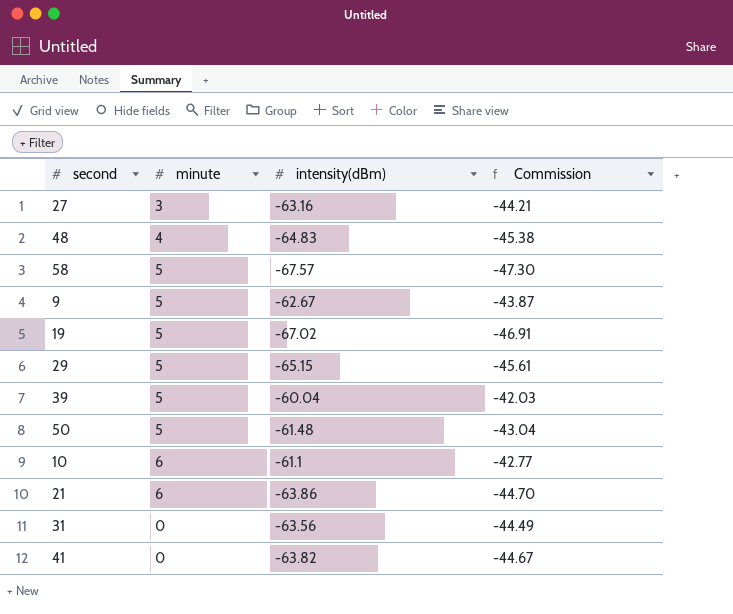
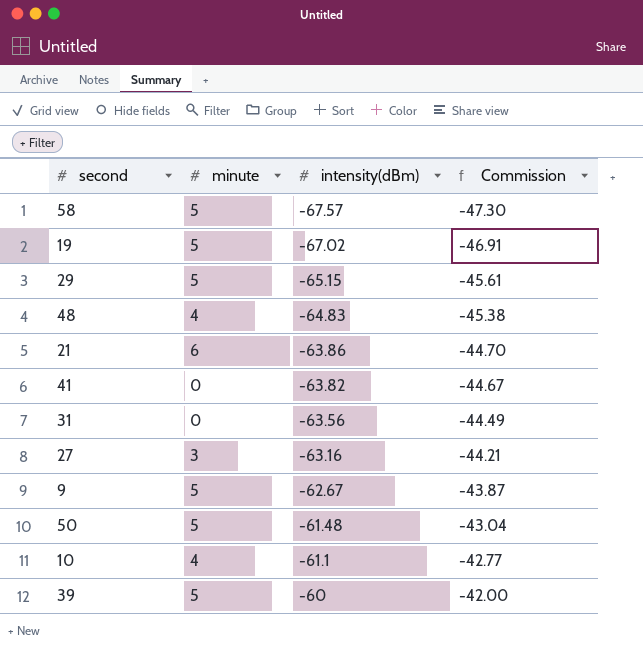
row order: none -> intensity(dBm) ascending
10 | minute: 6 -> 4
39 | intensity(dBm): -60.04 -> -60
39 | Commission: -42.03 -> -42.00

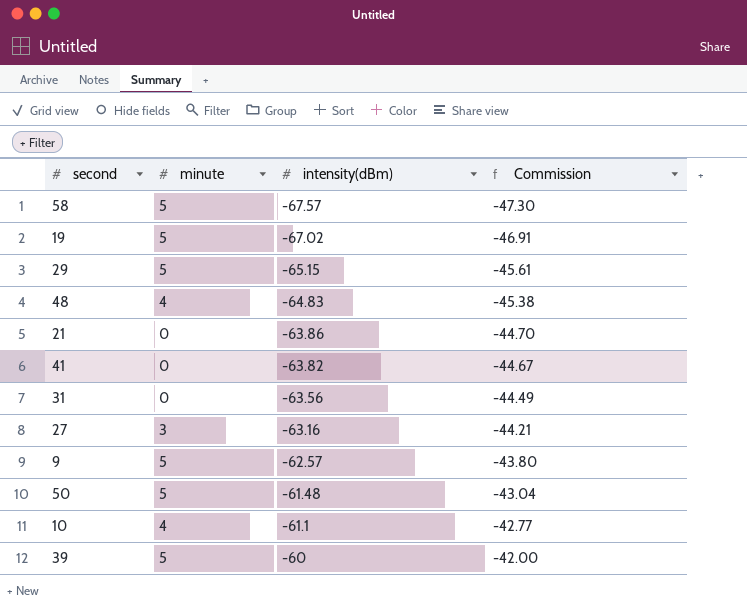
21 | minute: 6 -> 0
9 | intensity(dBm): -62.67 -> -62.57
9 | Commission: -43.87 -> -43.80

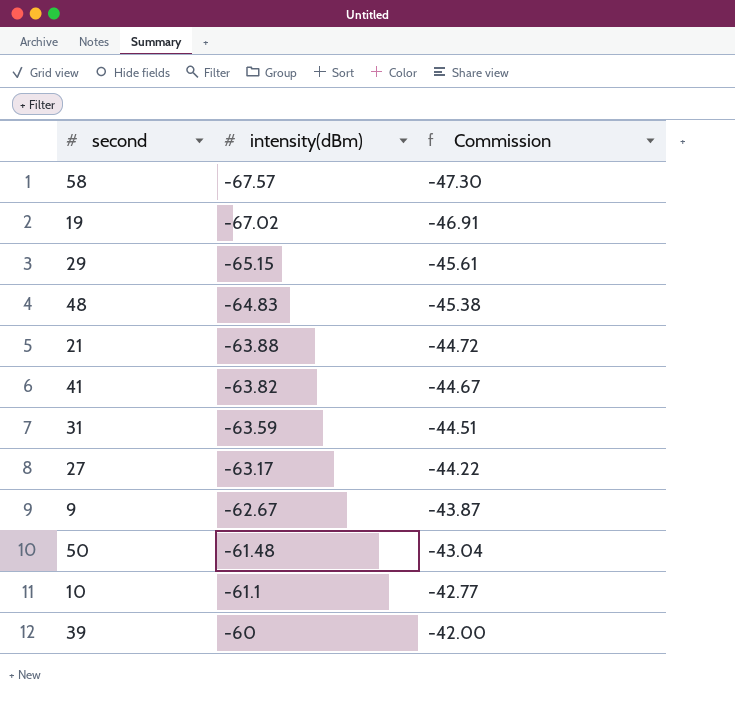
column minute | position: 2 -> none
21 | intensity(dBm): -63.86 -> -63.88
21 | Commission: -44.70 -> -44.72
31 | intensity(dBm): -63.56 -> -63.59
31 | Commission: -44.49 -> -44.51
27 | intensity(dBm): -63.16 -> -63.17
27 | Commission: -44.21 -> -44.22
9 | intensity(dBm): -62.57 -> -62.67
9 | Commission: -43.80 -> -43.87

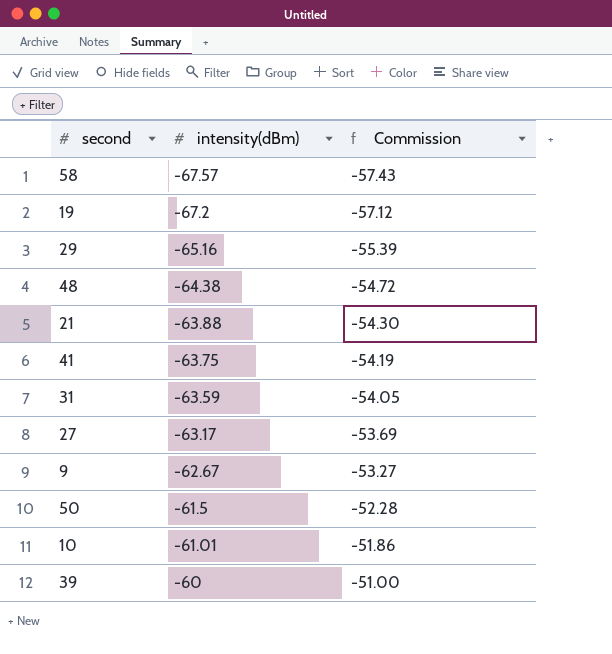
column Commission | formula: [intensity(dBm)] * 0.7 -> [intensity(dBm)] * 0.85
19 | intensity(dBm): -67.02 -> -67.2
29 | intensity(dBm): -65.15 -> -65.16
48 | intensity(dBm): -64.83 -> -64.38
41 | intensity(dBm): -63.82 -> -63.75
50 | intensity(dBm): -61.48 -> -61.5
10 | intensity(dBm): -61.1 -> -61.01

